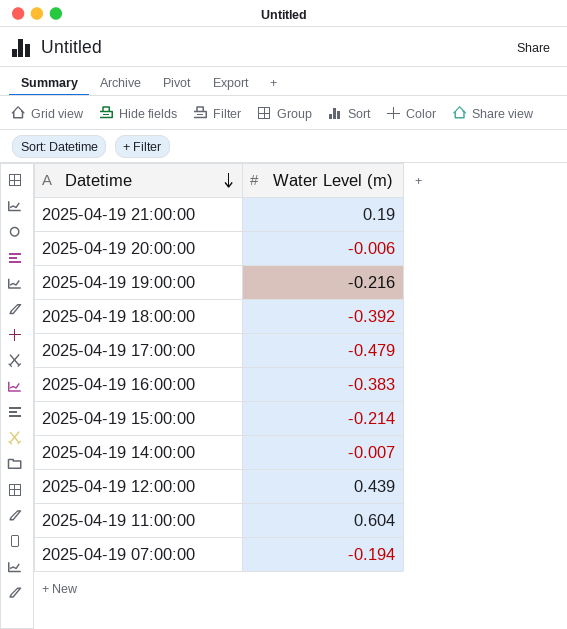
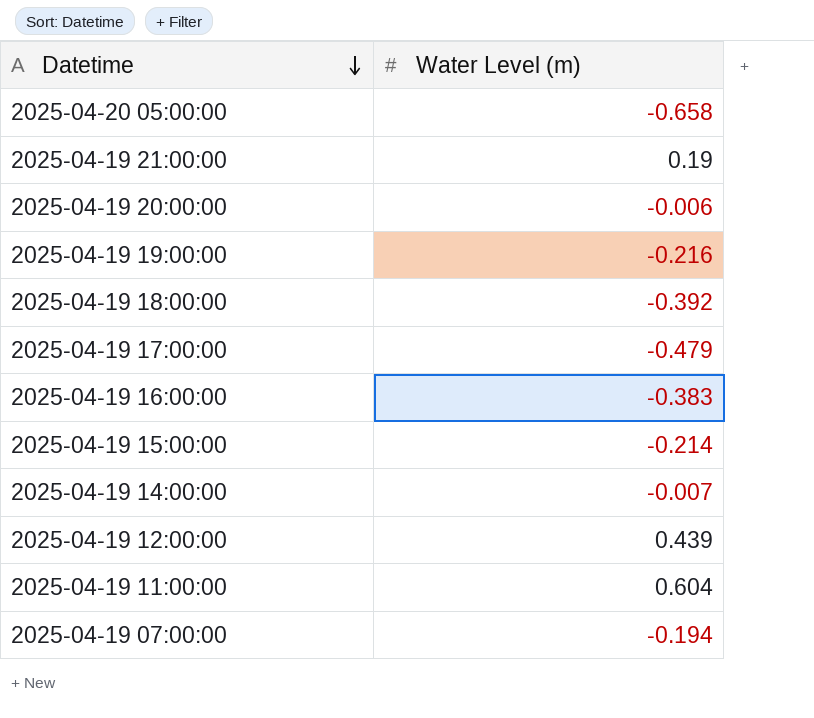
row 2025-04-20 05:00:00: none -> -0.658

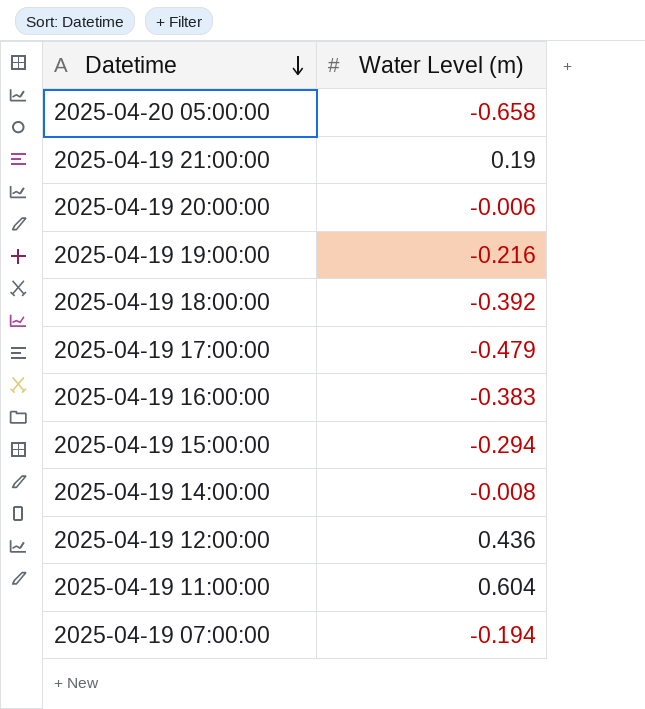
2025-04-19 15:00:00 | Water Level (m): -0.214 -> -0.294
2025-04-19 14:00:00 | Water Level (m): -0.007 -> -0.008
2025-04-19 12:00:00 | Water Level (m): 0.439 -> 0.436

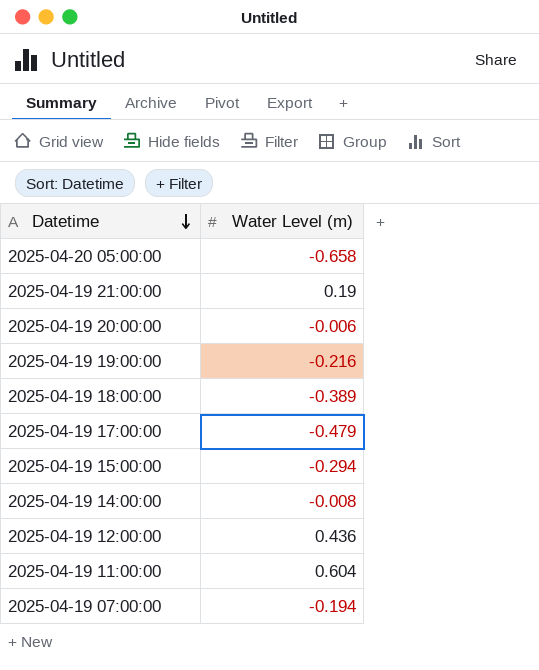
row 2025-04-19 16:00:00: -0.383 -> none
2025-04-19 18:00:00 | Water Level (m): -0.392 -> -0.389

